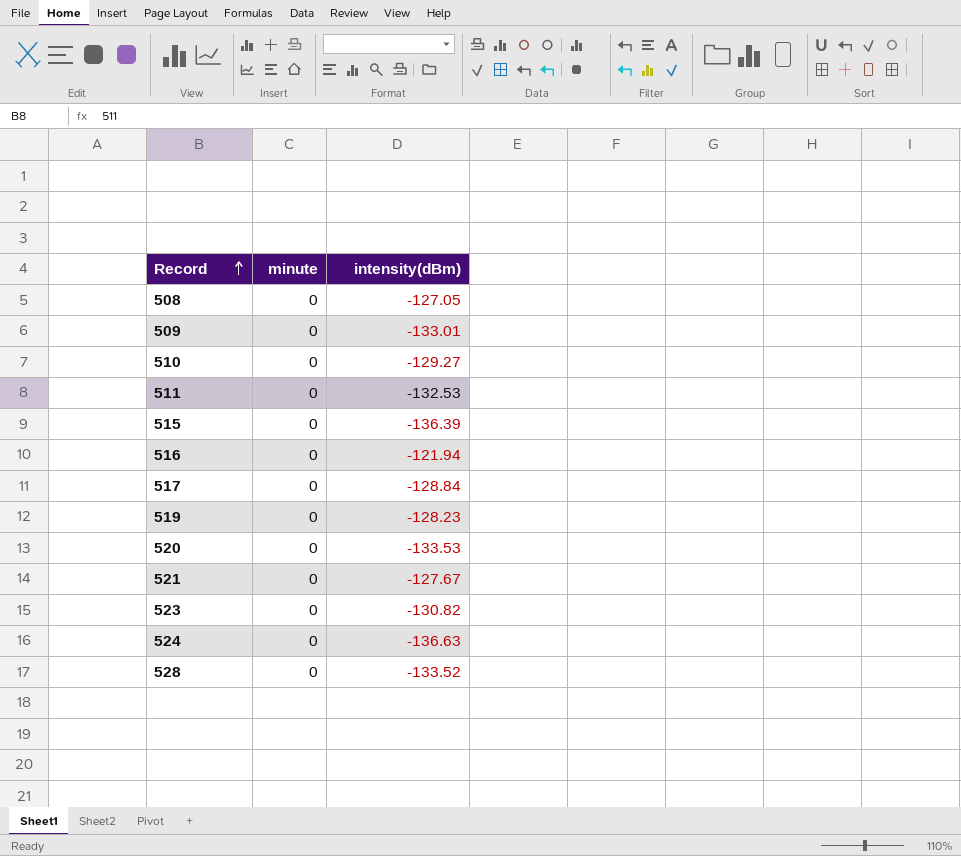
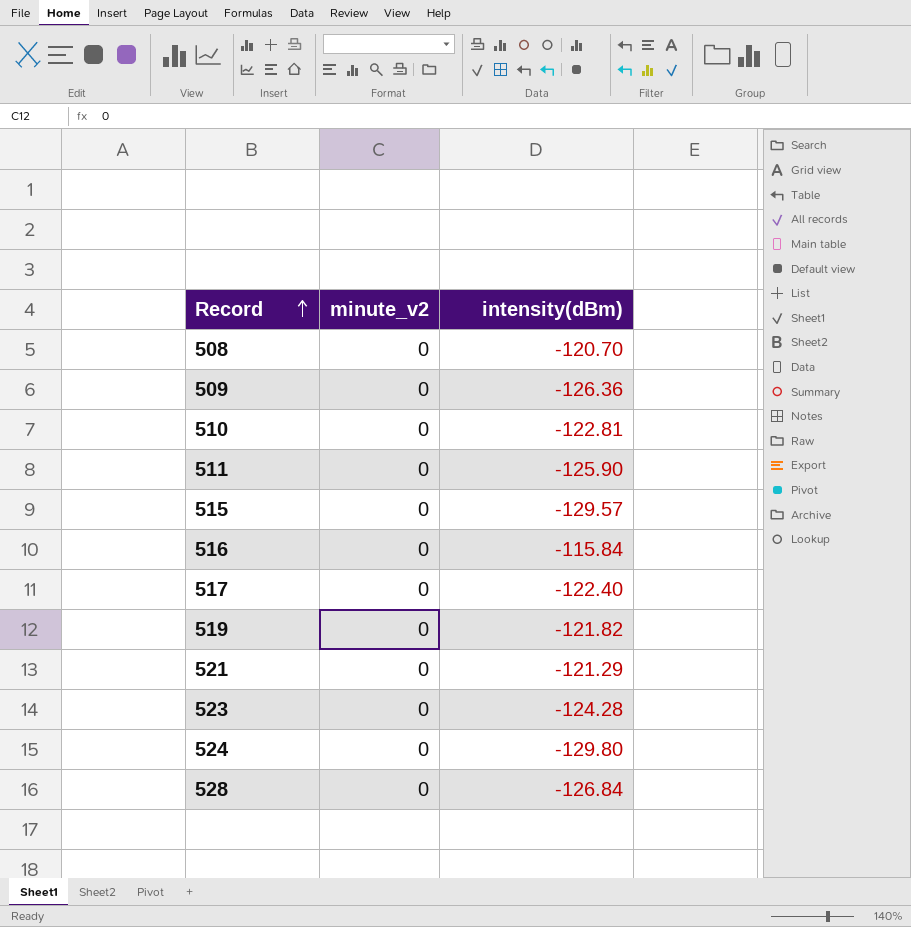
column name: minute -> minute_v2
row 520: 0 | -133.53 -> none
508 | intensity(dBm): -127.05 -> -120.70
509 | intensity(dBm): -133.01 -> -126.36
510 | intensity(dBm): -129.27 -> -122.81
511 | intensity(dBm): -132.53 -> -125.90
515 | intensity(dBm): -136.39 -> -129.57
516 | intensity(dBm): -121.94 -> -115.84
517 | intensity(dBm): -128.84 -> -122.40
519 | intensity(dBm): -128.23 -> -121.82
521 | intensity(dBm): -127.67 -> -121.29
523 | intensity(dBm): -130.82 -> -124.28
524 | intensity(dBm): -136.63 -> -129.80
528 | intensity(dBm): -133.52 -> -126.84

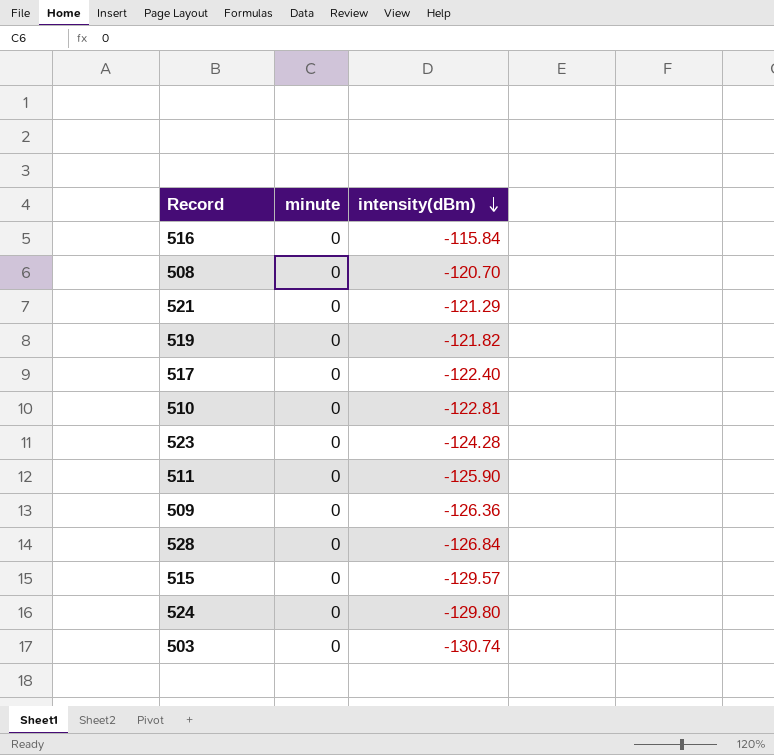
row order: Record ascending -> intensity(dBm) descending
column name: minute_v2 -> minute
row 503: none -> 0 | -130.74

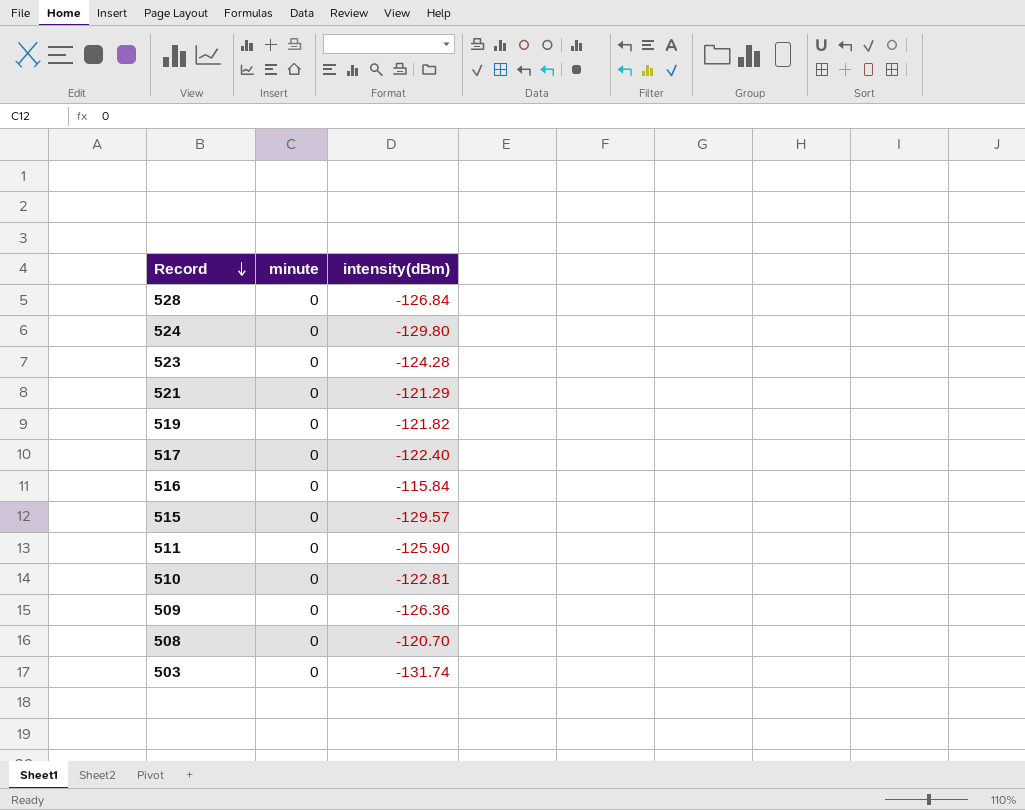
row order: intensity(dBm) descending -> Record descending
503 | intensity(dBm): -130.74 -> -131.74

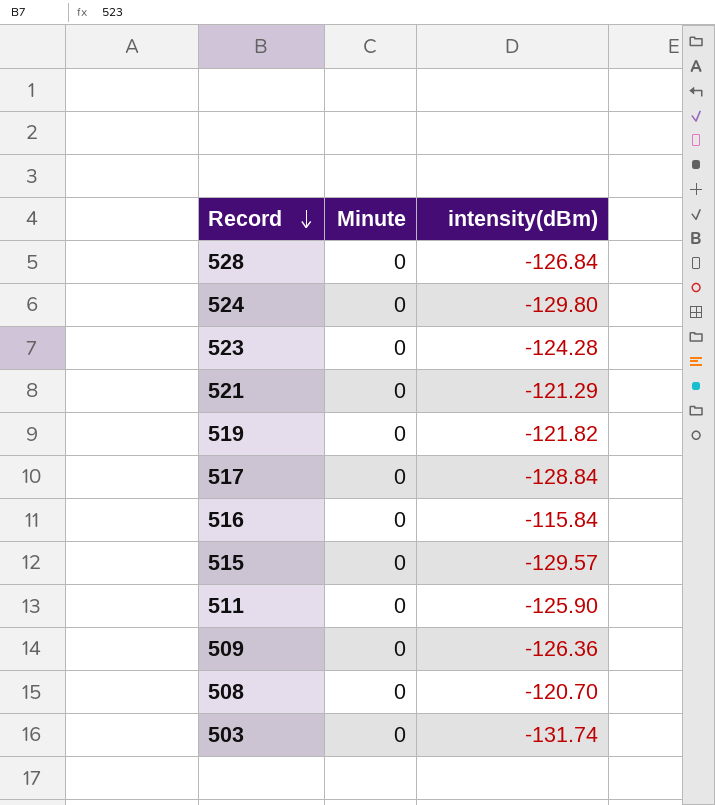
column name: minute -> Minute
row 510: 0 | -122.81 -> none
517 | intensity(dBm): -122.40 -> -128.84

